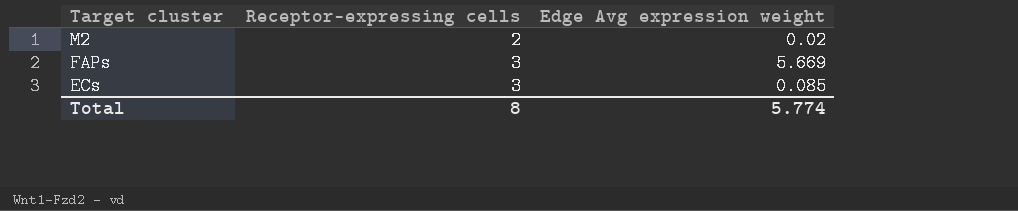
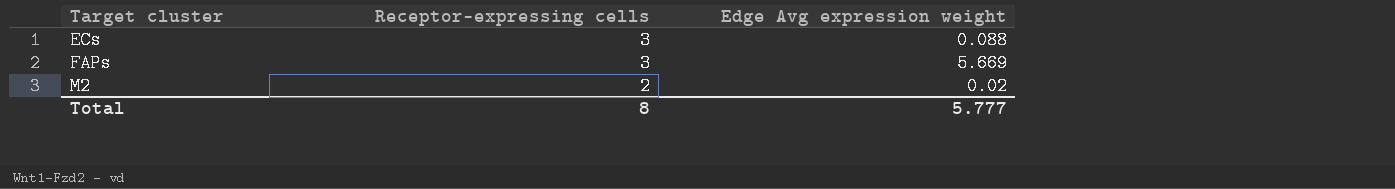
row order: Target cluster descending -> Target cluster ascending
ECs | Edge Avg expression weight: 0.085 -> 0.088
Total | Edge Avg expression weight: 5.774 -> 5.777

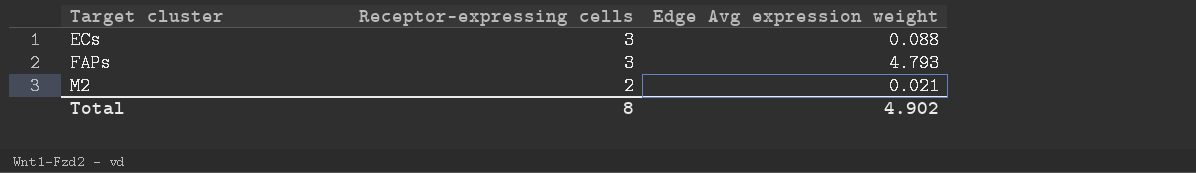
FAPs | Edge Avg expression weight: 5.669 -> 4.793
M2 | Edge Avg expression weight: 0.02 -> 0.021
Total | Edge Avg expression weight: 5.777 -> 4.902

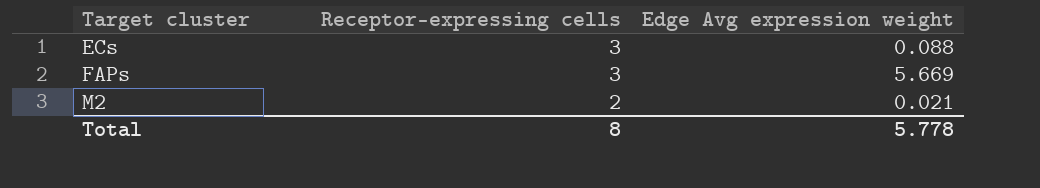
FAPs | Edge Avg expression weight: 4.793 -> 5.669
Total | Edge Avg expression weight: 4.902 -> 5.778

